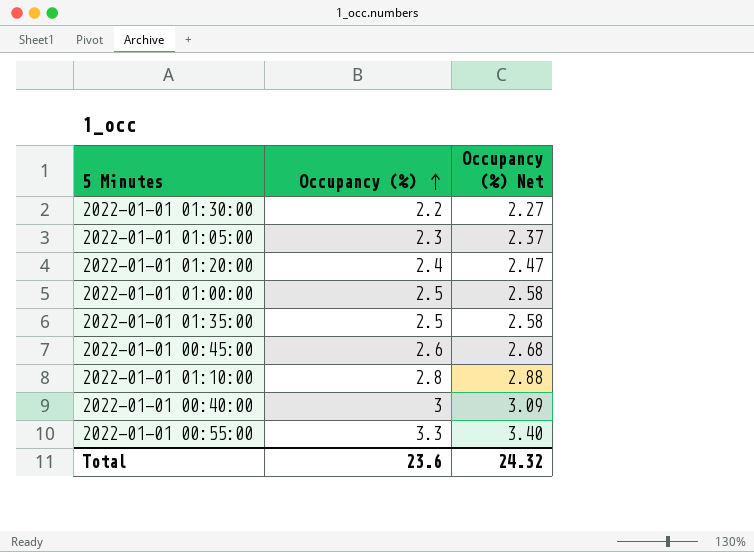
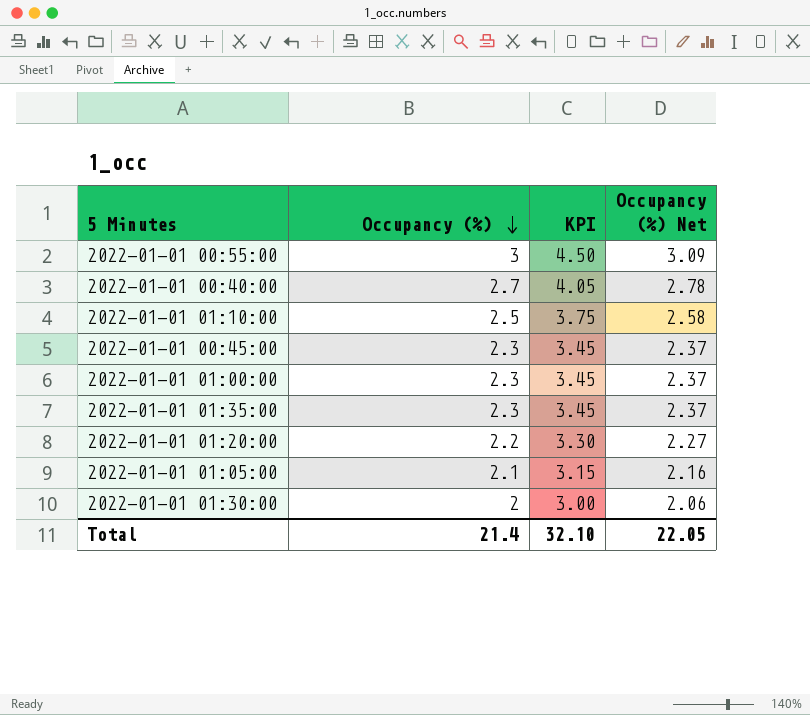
row order: Occupancy (%) ascending -> Occupancy (%) descending
column KPI | formula: none -> [Occupancy (%)] * 1.5
2022-01-01 00:55:00 | Occupancy (%): 3.3 -> 3
2022-01-01 00:55:00 | Occupancy (%) Net: 3.40 -> 3.09
2022-01-01 00:40:00 | Occupancy (%): 3 -> 2.7
2022-01-01 00:40:00 | Occupancy (%) Net: 3.09 -> 2.78
2022-01-01 01:10:00 | Occupancy (%): 2.8 -> 2.5
2022-01-01 01:10:00 | Occupancy (%) Net: 2.88 -> 2.58
2022-01-01 00:45:00 | Occupancy (%): 2.6 -> 2.3
2022-01-01 00:45:00 | Occupancy (%) Net: 2.68 -> 2.37
2022-01-01 01:00:00 | Occupancy (%): 2.5 -> 2.3
2022-01-01 01:00:00 | Occupancy (%) Net: 2.58 -> 2.37
2022-01-01 01:35:00 | Occupancy (%): 2.5 -> 2.3
2022-01-01 01:35:00 | Occupancy (%) Net: 2.58 -> 2.37
2022-01-01 01:20:00 | Occupancy (%): 2.4 -> 2.2
2022-01-01 01:20:00 | Occupancy (%) Net: 2.47 -> 2.27
2022-01-01 01:05:00 | Occupancy (%): 2.3 -> 2.1
2022-01-01 01:05:00 | Occupancy (%) Net: 2.37 -> 2.16
2022-01-01 01:30:00 | Occupancy (%): 2.2 -> 2
2022-01-01 01:30:00 | Occupancy (%) Net: 2.27 -> 2.06
Total | Occupancy (%): 23.6 -> 21.4
Total | Occupancy (%) Net: 24.32 -> 22.05

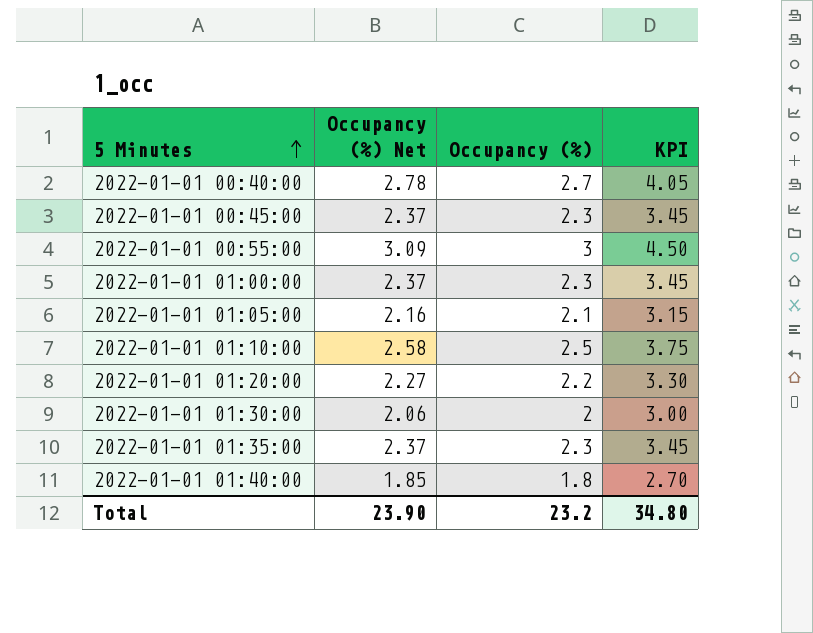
row order: Occupancy (%) descending -> 5 Minutes ascending
column Occupancy (%) Net | position: 4 -> 2
row 2022-01-01 01:40:00: none -> 1.85 | 1.8 | 2.70
Total | Occupancy (%) Net: 22.05 -> 23.90
Total | Occupancy (%): 21.4 -> 23.2
Total | KPI: 32.10 -> 34.80

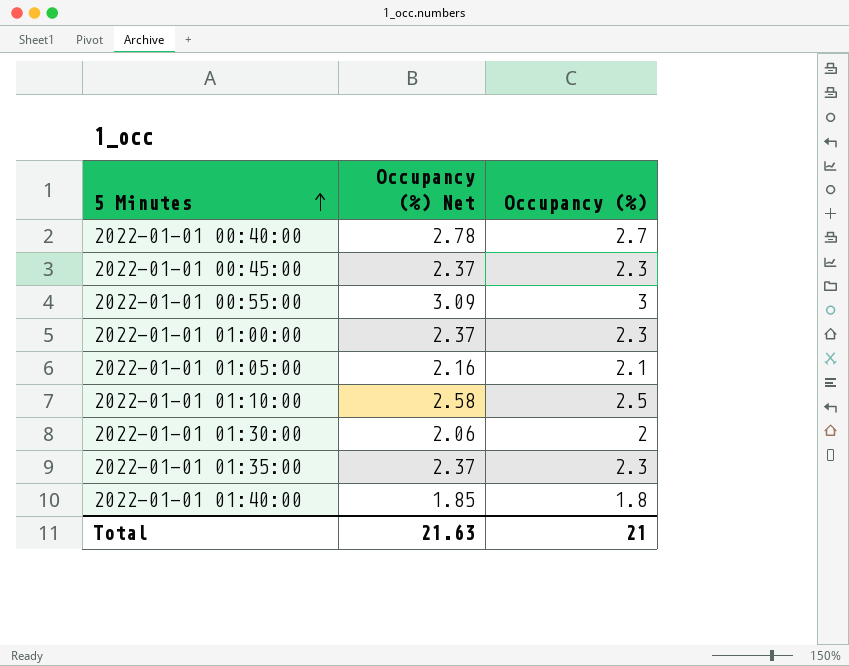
column KPI | formula: [Occupancy (%)] * 1.5 -> none
row 2022-01-01 01:20:00: 2.27 | 2.2 | 3.30 -> none
Total | Occupancy (%) Net: 23.90 -> 21.63
Total | Occupancy (%): 23.2 -> 21

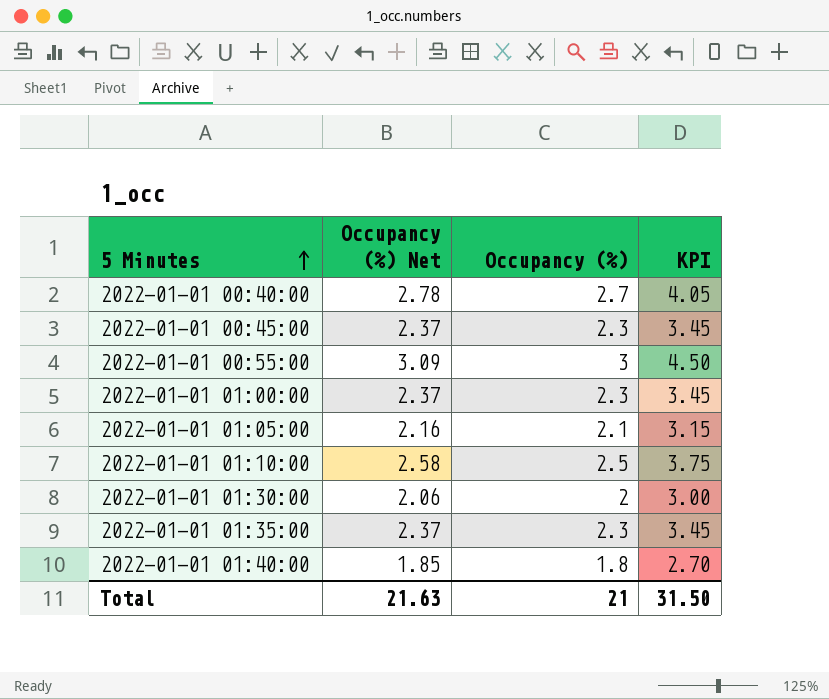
column KPI | formula: none -> [Occupancy (%)] * 1.5

